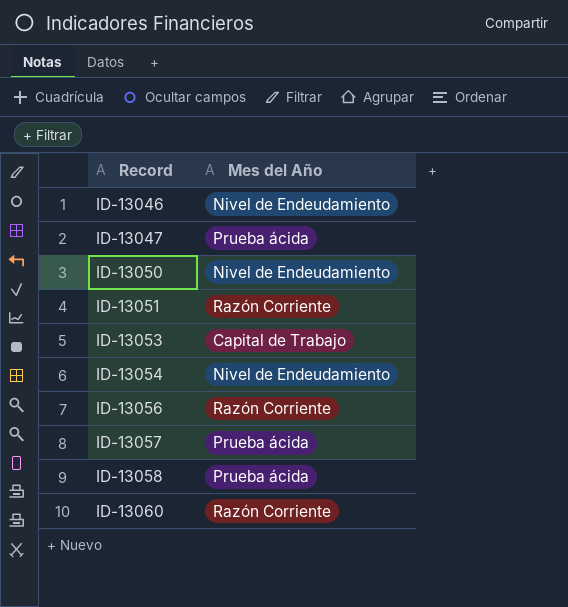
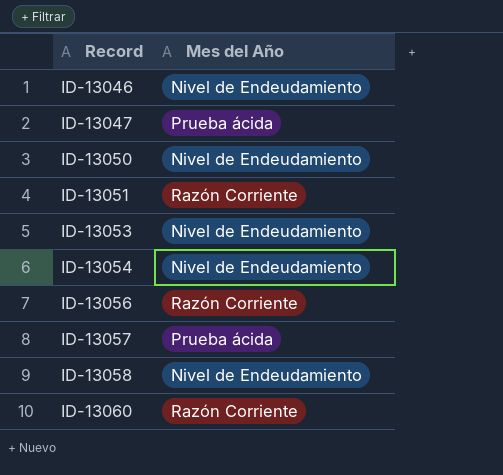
ID-13053 | Mes del Año: Capital de Trabajo -> Nivel de Endeudamiento
ID-13058 | Mes del Año: Prueba ácida -> Nivel de Endeudamiento

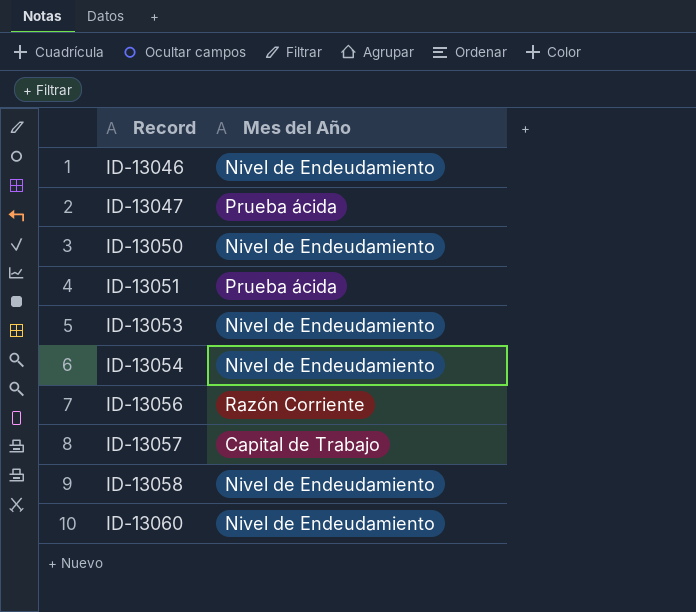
ID-13051 | Mes del Año: Razón Corriente -> Prueba ácida
ID-13057 | Mes del Año: Prueba ácida -> Capital de Trabajo
ID-13060 | Mes del Año: Razón Corriente -> Nivel de Endeudamiento

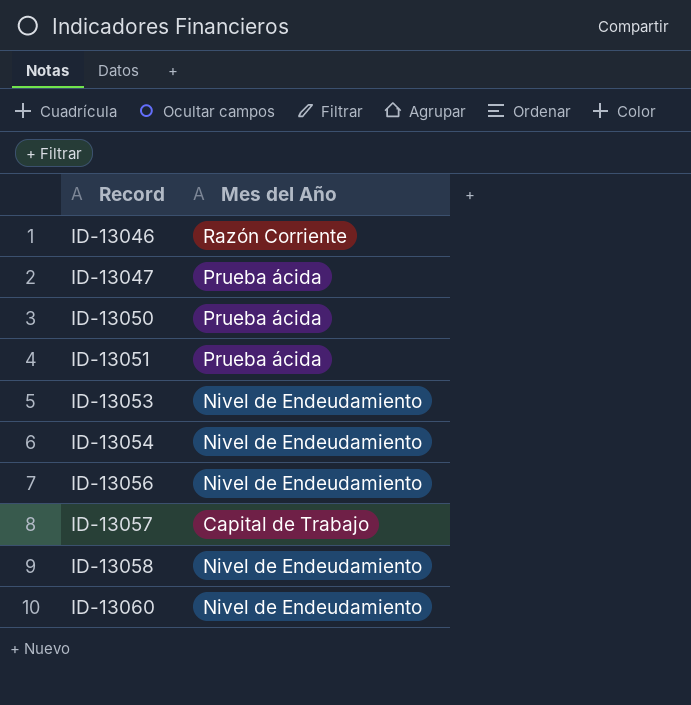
ID-13046 | Mes del Año: Nivel de Endeudamiento -> Razón Corriente
ID-13050 | Mes del Año: Nivel de Endeudamiento -> Prueba ácida
ID-13056 | Mes del Año: Razón Corriente -> Nivel de Endeudamiento

